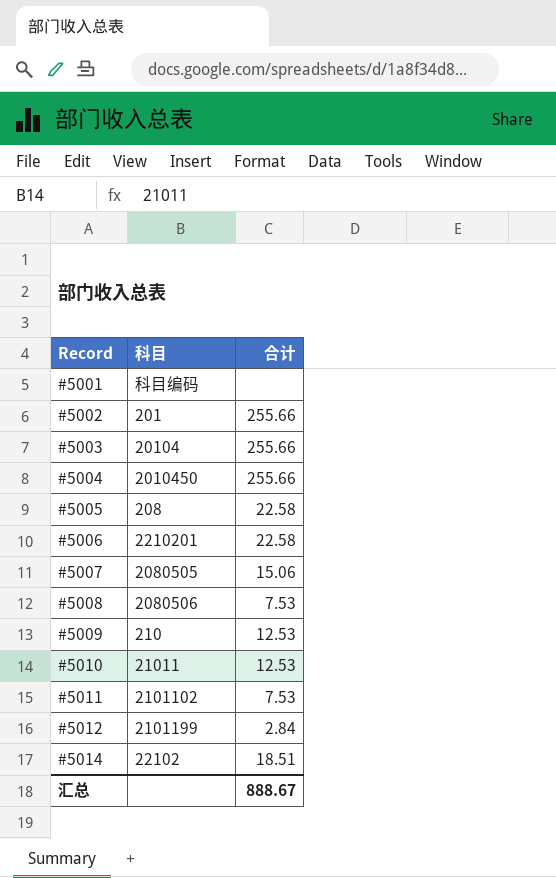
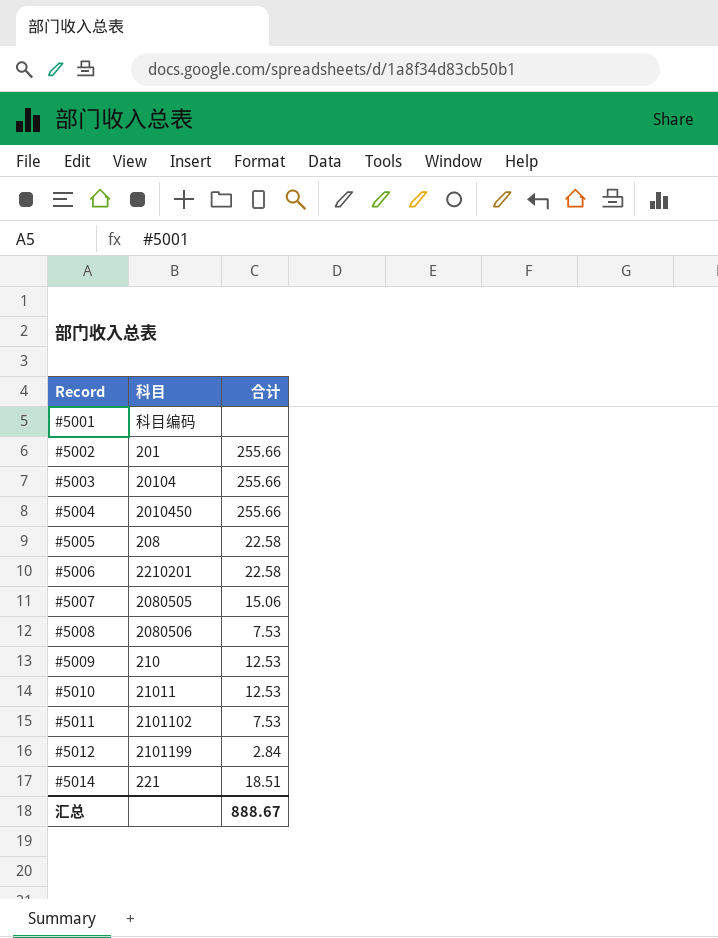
#5014 | 科目: 22102 -> 221

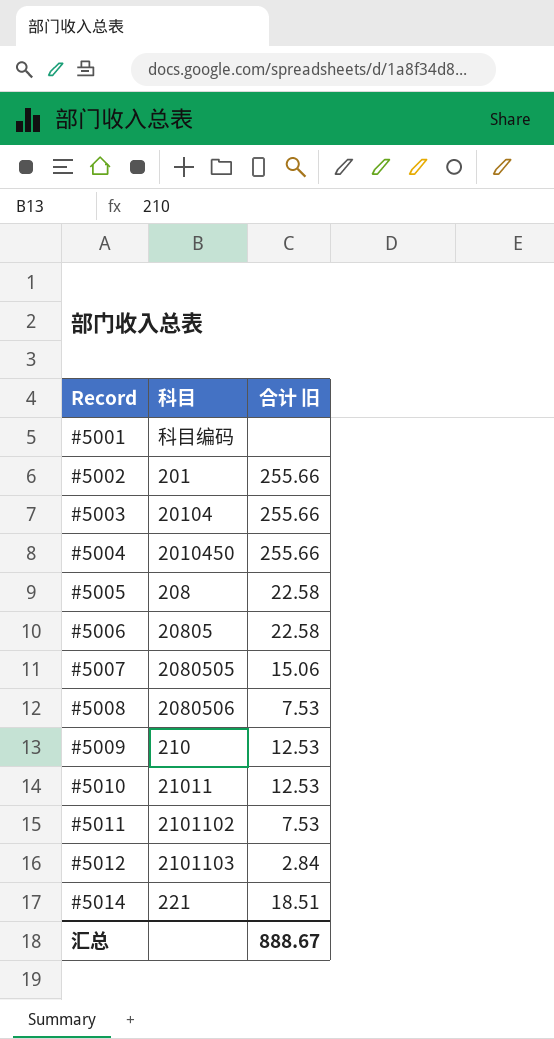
column name: 合计 -> 合计 旧
#5006 | 科目: 2210201 -> 20805
#5012 | 科目: 2101199 -> 2101103

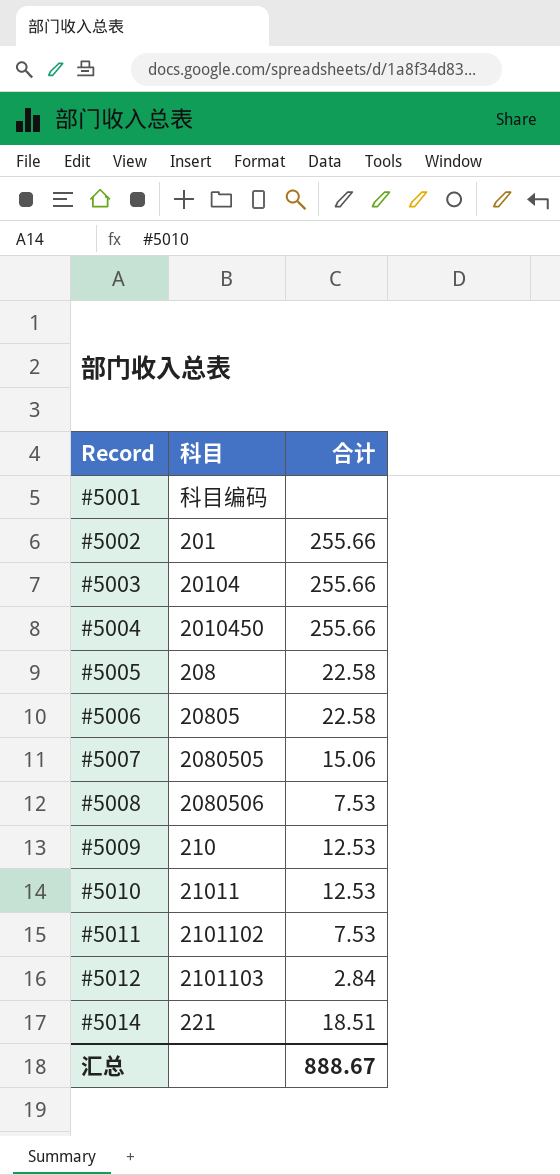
column name: 合计 旧 -> 合计

